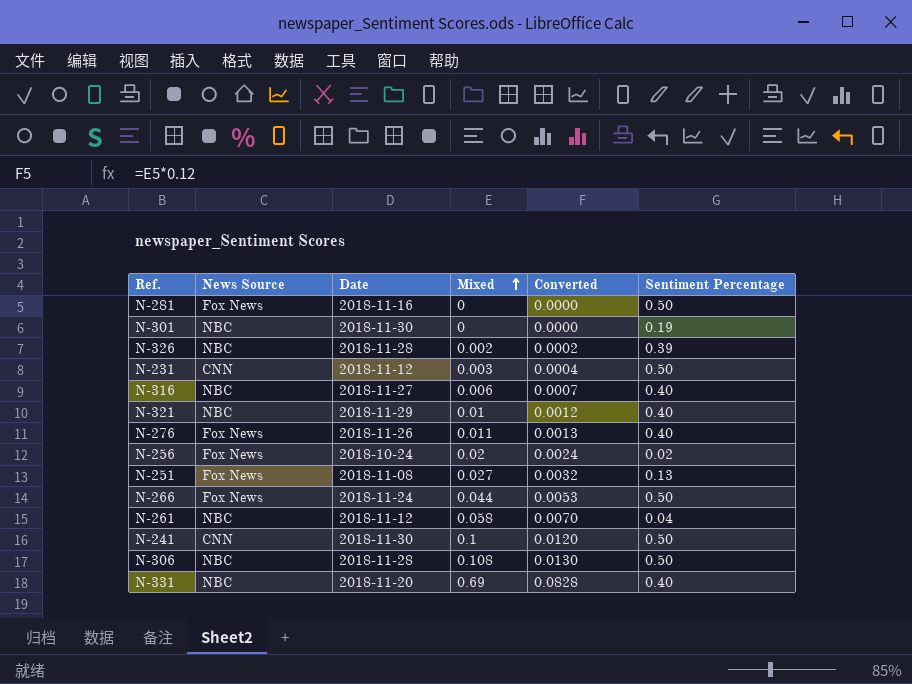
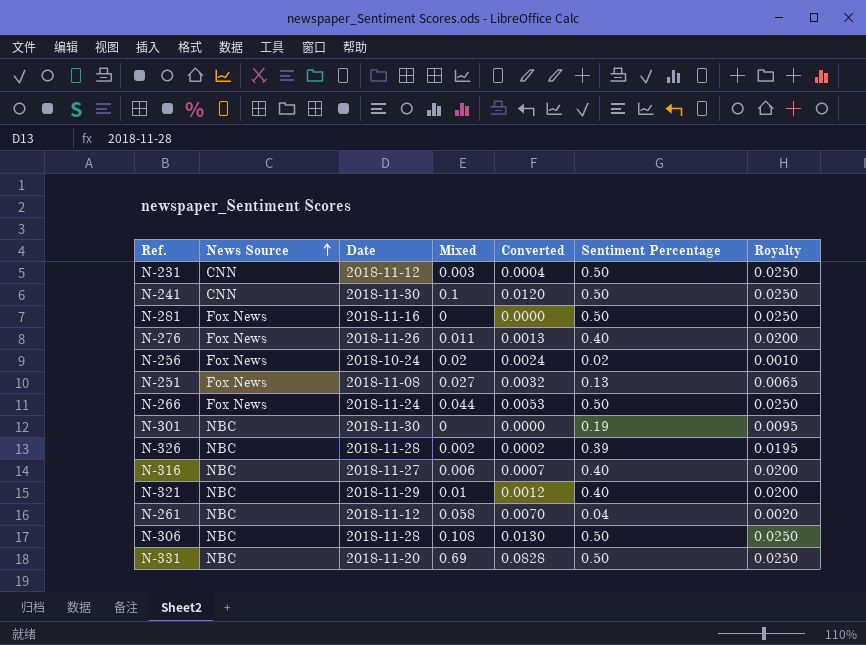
row order: Mixed ascending -> News Source ascending
column Royalty | formula: none -> [Sentiment Percentage] * 0.05
N-331 | Sentiment Percentage: 0.40 -> 0.50

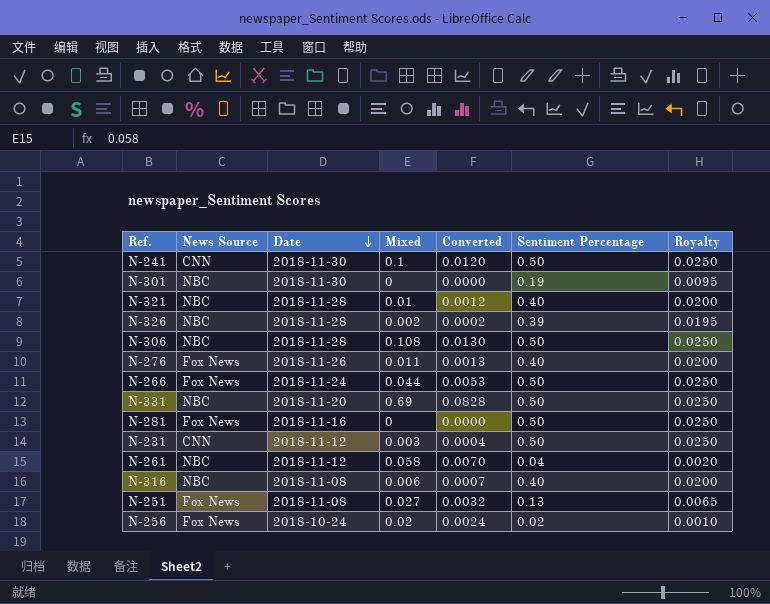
row order: News Source ascending -> Date descending
N-321 | Date: 2018-11-29 -> 2018-11-28
N-316 | Date: 2018-11-27 -> 2018-11-08

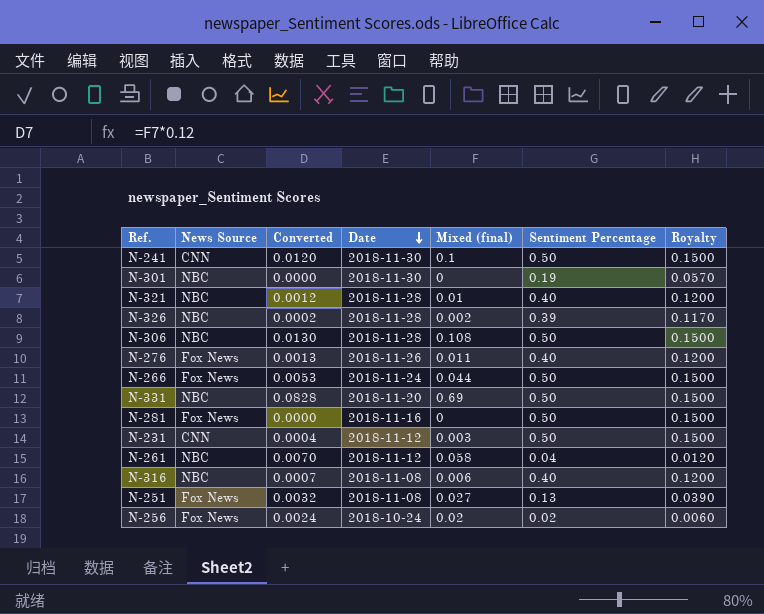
column Converted | position: 5 -> 3
column name: Mixed -> Mixed (final)
column Royalty | formula: [Sentiment Percentage] * 0.05 -> [Sentiment Percentage] * 0.3

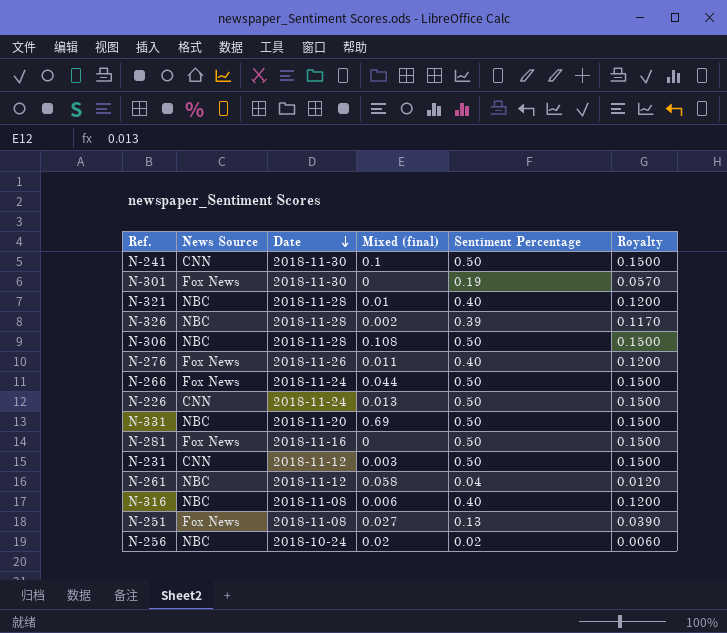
column Converted | formula: [Mixed (final)] * 0.12 -> none
N-301 | News Source: NBC -> Fox News
row N-226: none -> CNN | 2018-11-24 | 0.013 | 0.50 | 0.1500
N-256 | News Source: Fox News -> NBC

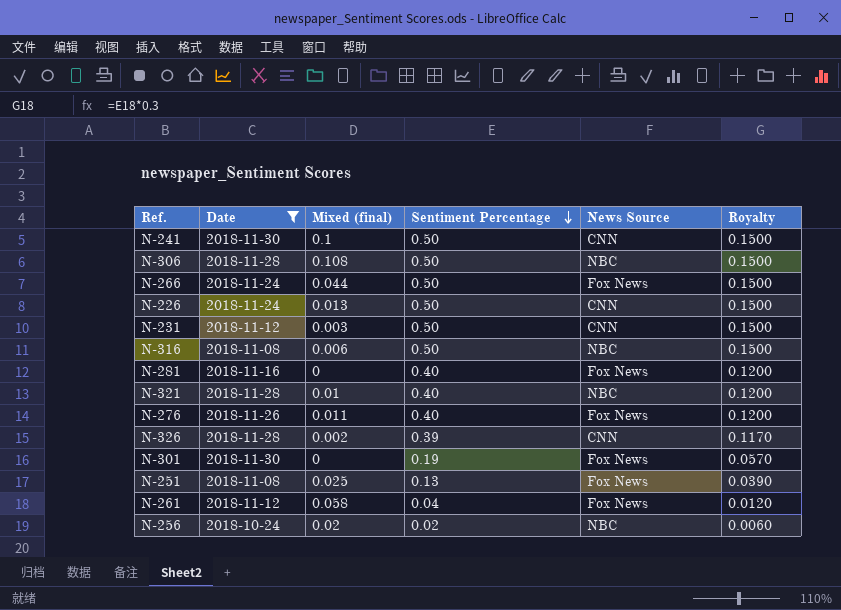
filter: none -> Date != 2018-11-20
row order: Date descending -> Sentiment Percentage descending
column News Source | position: 2 -> 5
N-316 | Sentiment Percentage: 0.40 -> 0.50
N-316 | Royalty: 0.1200 -> 0.1500
N-281 | Sentiment Percentage: 0.50 -> 0.40
N-281 | Royalty: 0.1500 -> 0.1200
N-326 | News Source: NBC -> CNN
N-251 | Mixed (final): 0.027 -> 0.025
N-261 | News Source: NBC -> Fox News

